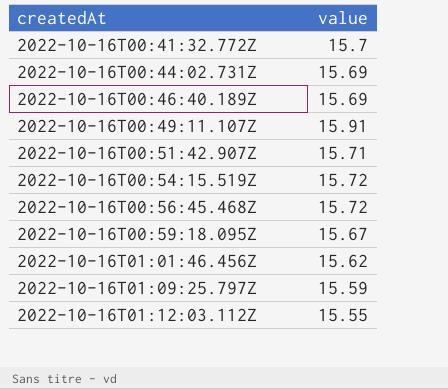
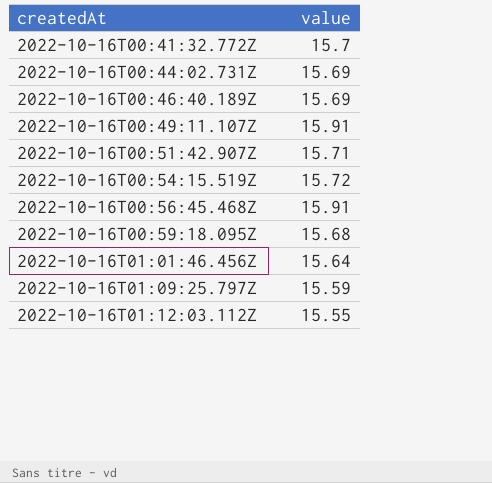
2022-10-16T00:56:45.468Z | value: 15.72 -> 15.91
2022-10-16T00:59:18.095Z | value: 15.67 -> 15.68
2022-10-16T01:01:46.456Z | value: 15.62 -> 15.64

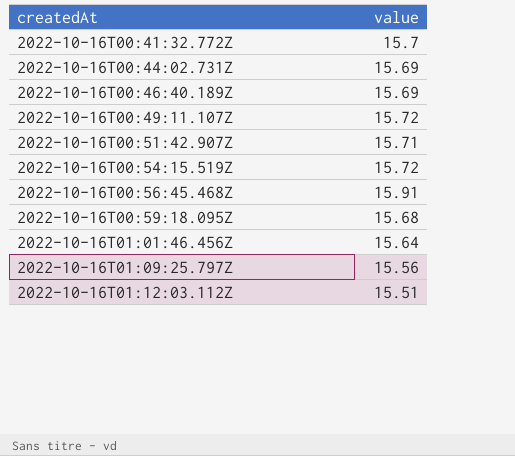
2022-10-16T00:49:11.107Z | value: 15.91 -> 15.72
2022-10-16T01:09:25.797Z | value: 15.59 -> 15.56
2022-10-16T01:12:03.112Z | value: 15.55 -> 15.51

